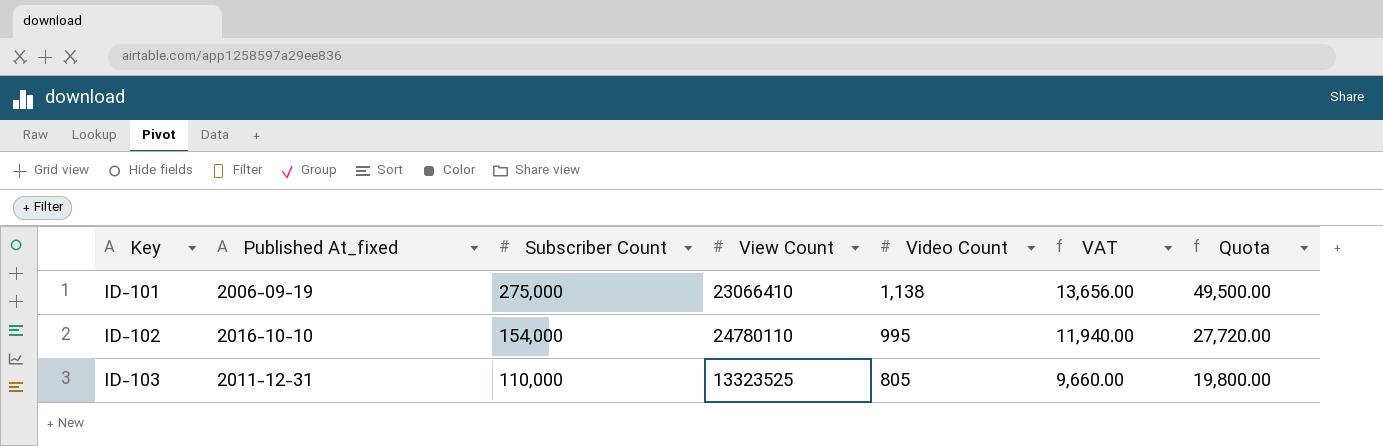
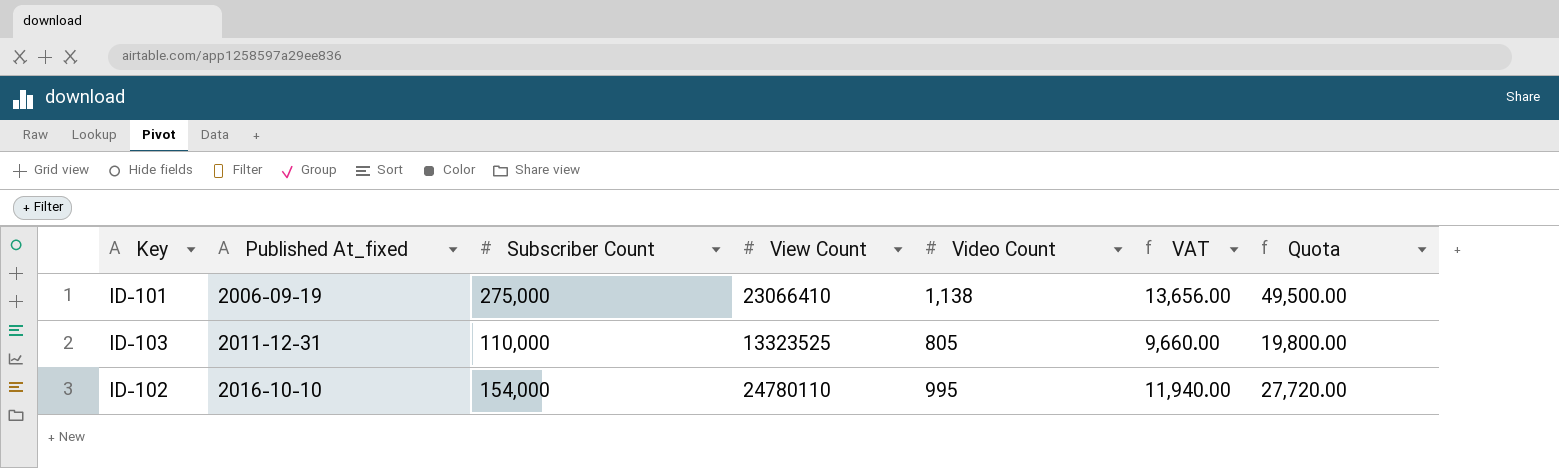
row order: Key ascending -> Published At_fixed ascending

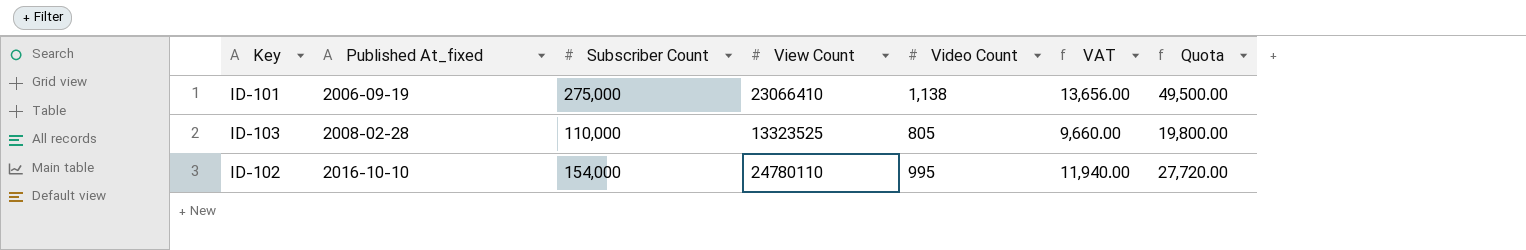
ID-103 | Published At_fixed: 2011-12-31 -> 2008-02-28

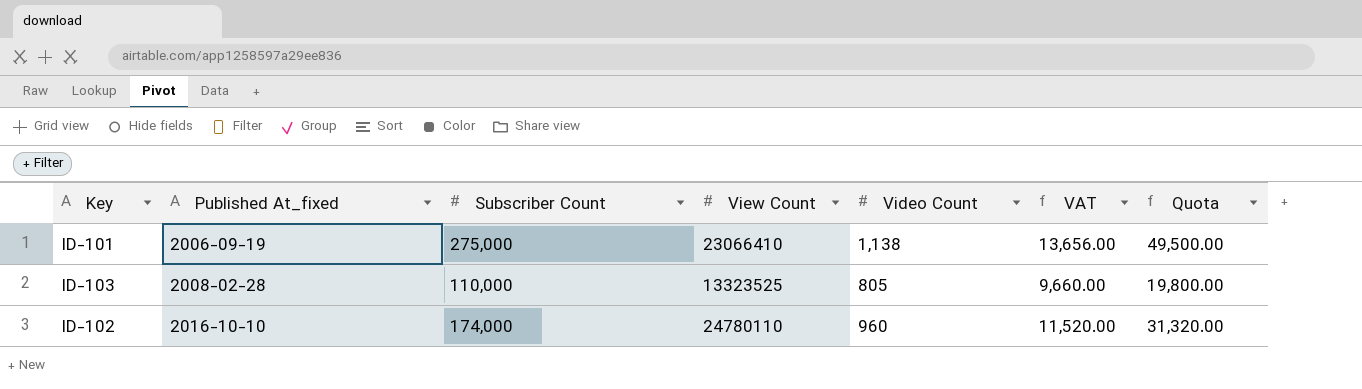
ID-102 | Subscriber Count: 154,000 -> 174,000
ID-102 | Video Count: 995 -> 960
ID-102 | VAT: 11,940.00 -> 11,520.00
ID-102 | Quota: 27,720.00 -> 31,320.00

